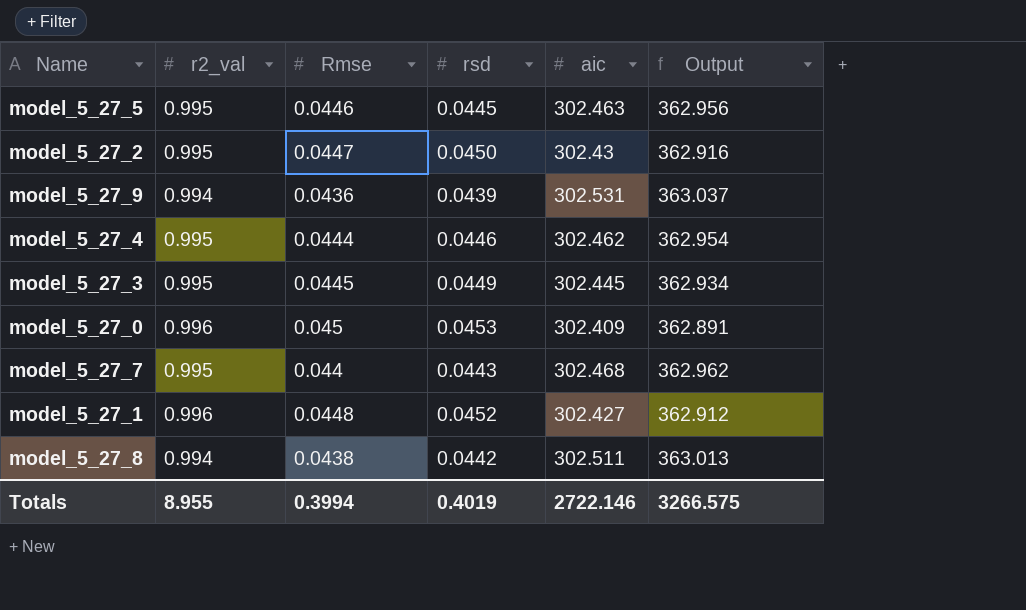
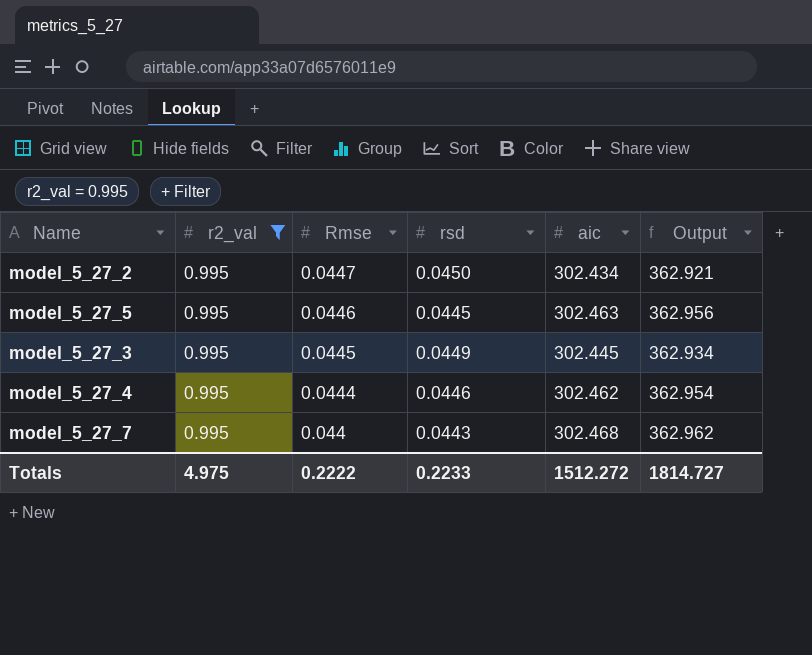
filter: none -> r2_val = 0.995
row order: none -> Rmse descending
model_5_27_2 | aic: 302.43 -> 302.434
model_5_27_2 | Output: 362.916 -> 362.921
Totals | r2_val: 8.955 -> 4.975
Totals | Rmse: 0.3994 -> 0.2222
Totals | rsd: 0.4019 -> 0.2233
Totals | aic: 2722.146 -> 1512.272
Totals | Output: 3266.575 -> 1814.727

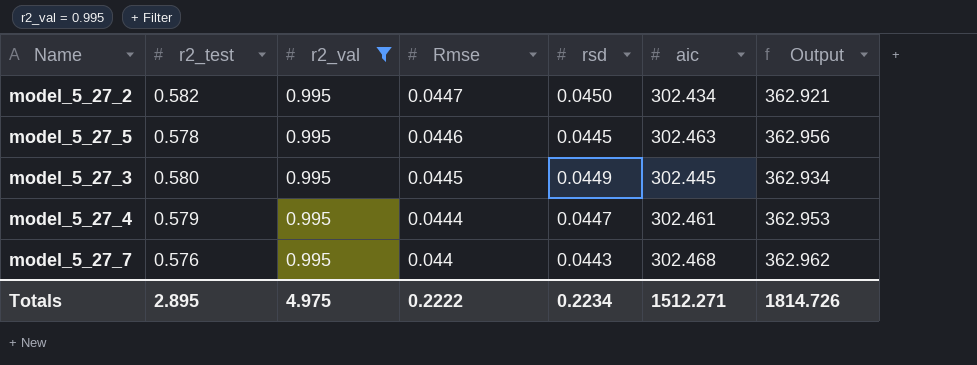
column r2_test | position: none -> 2
model_5_27_4 | rsd: 0.0446 -> 0.0447
model_5_27_4 | aic: 302.462 -> 302.461
model_5_27_4 | Output: 362.954 -> 362.953
Totals | rsd: 0.2233 -> 0.2234
Totals | aic: 1512.272 -> 1512.271
Totals | Output: 1814.727 -> 1814.726

